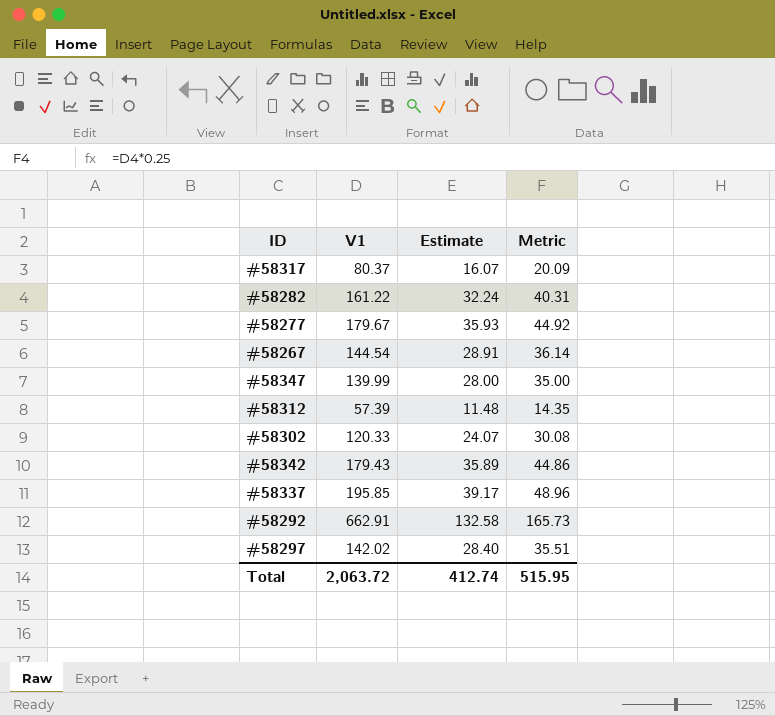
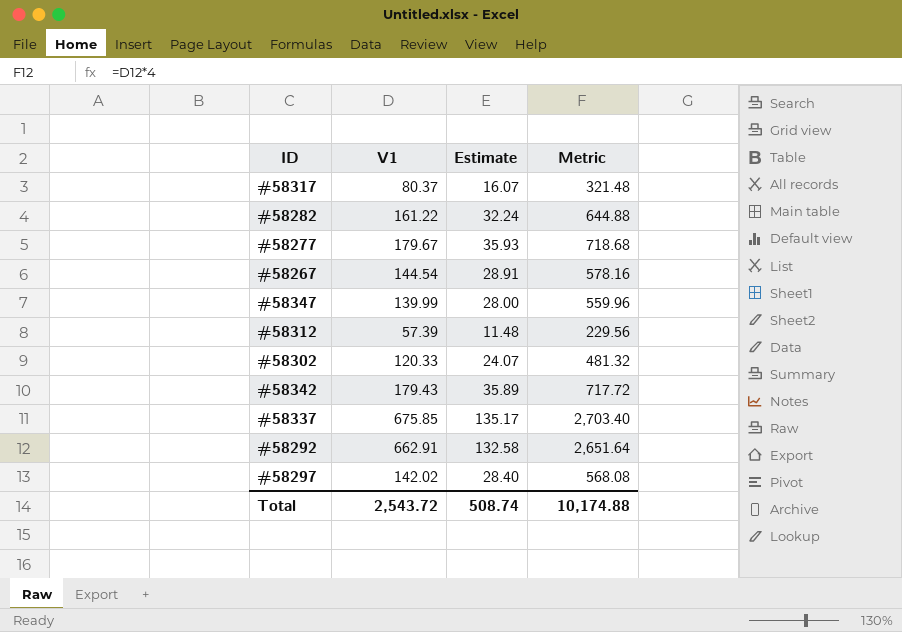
column Metric | formula: [V1] * 0.25 -> [V1] * 4
#58337 | V1: 195.85 -> 675.85
#58337 | Estimate: 39.17 -> 135.17
Total | V1: 2,063.72 -> 2,543.72
Total | Estimate: 412.74 -> 508.74
Total | Metric: 515.95 -> 10,174.88

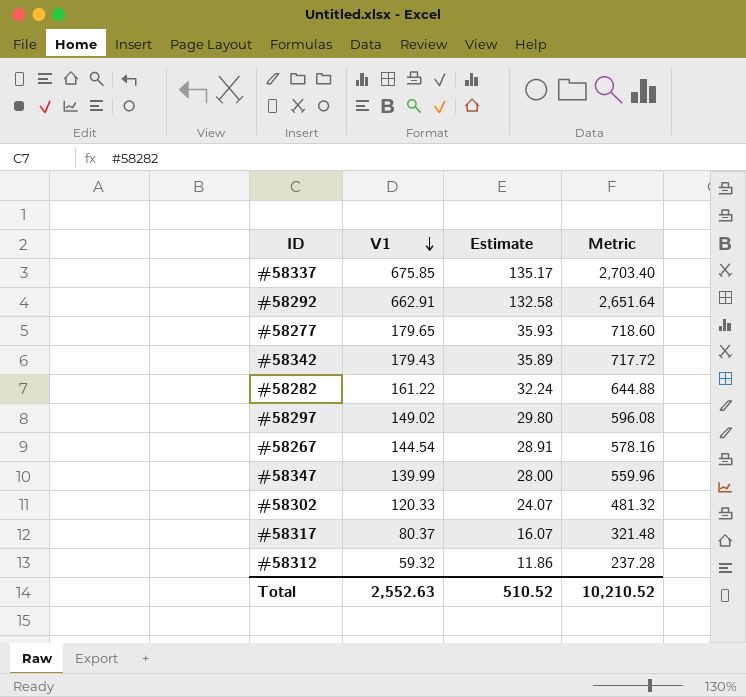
row order: none -> V1 descending
#58277 | V1: 179.67 -> 179.65
#58277 | Metric: 718.68 -> 718.60
#58297 | V1: 142.02 -> 149.02
#58297 | Estimate: 28.40 -> 29.80
#58297 | Metric: 568.08 -> 596.08
#58312 | V1: 57.39 -> 59.32
#58312 | Estimate: 11.48 -> 11.86
#58312 | Metric: 229.56 -> 237.28
Total | V1: 2,543.72 -> 2,552.63
Total | Estimate: 508.74 -> 510.52
Total | Metric: 10,174.88 -> 10,210.52

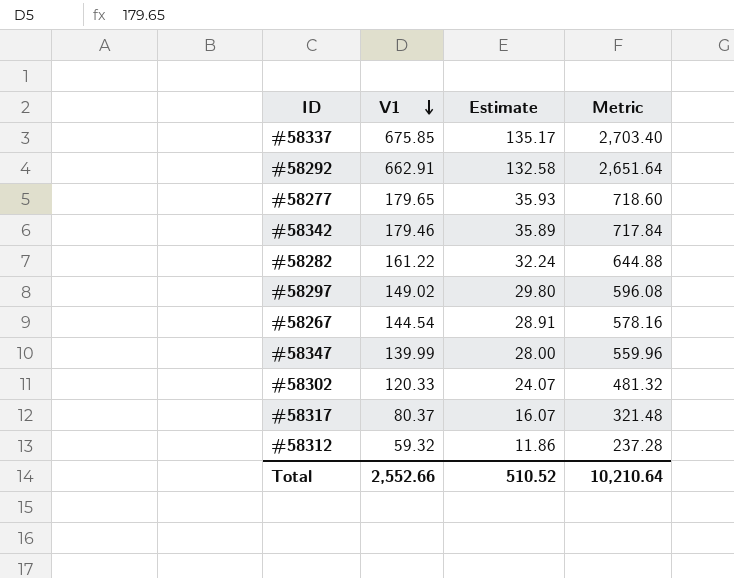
#58342 | V1: 179.43 -> 179.46
#58342 | Metric: 717.72 -> 717.84
Total | V1: 2,552.63 -> 2,552.66
Total | Metric: 10,210.52 -> 10,210.64

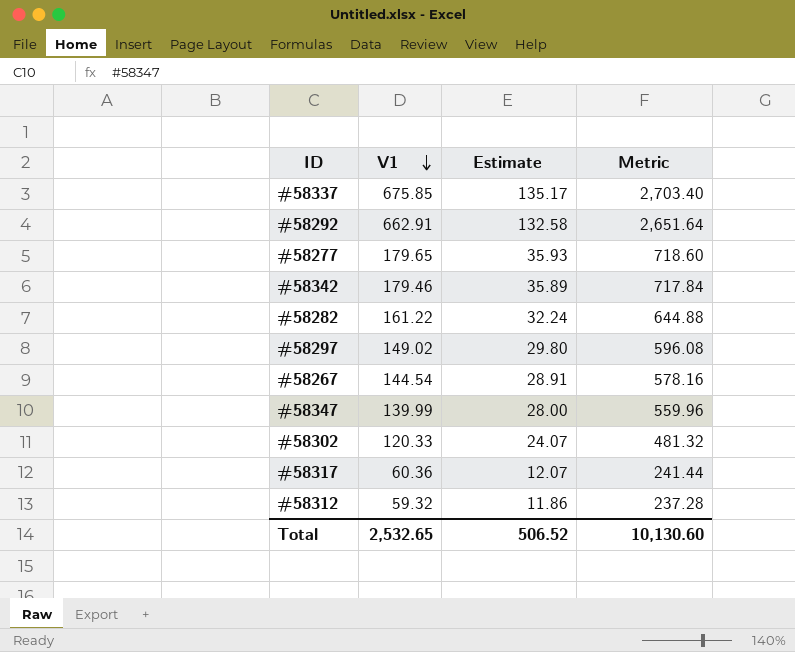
#58317 | V1: 80.37 -> 60.36
#58317 | Estimate: 16.07 -> 12.07
#58317 | Metric: 321.48 -> 241.44
Total | V1: 2,552.66 -> 2,532.65
Total | Estimate: 510.52 -> 506.52
Total | Metric: 10,210.64 -> 10,130.60

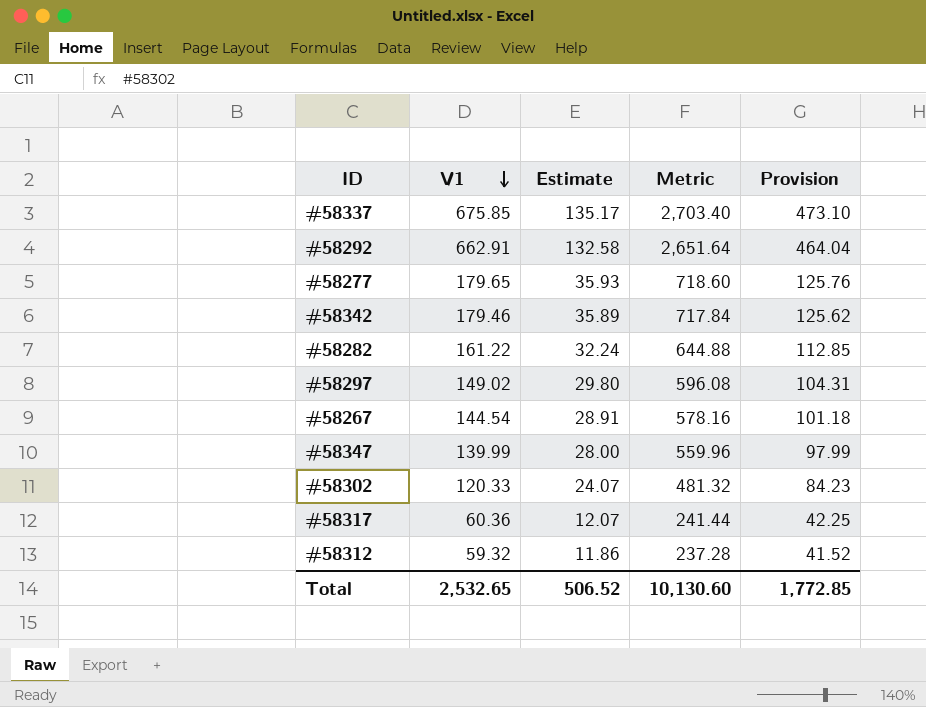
column Provision | formula: none -> [V1] * 0.7

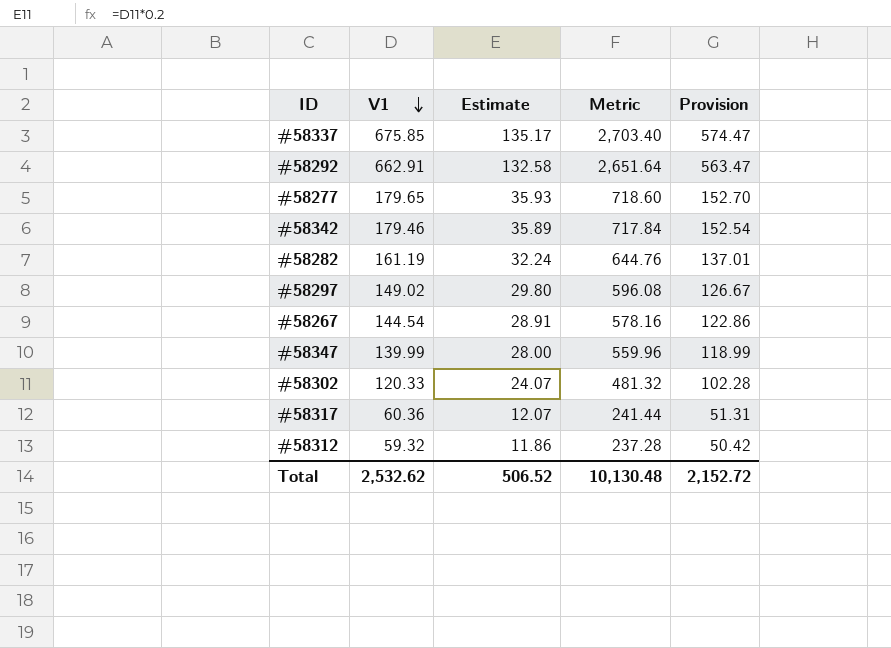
column Provision | formula: [V1] * 0.7 -> [V1] * 0.85
#58282 | V1: 161.22 -> 161.19
#58282 | Metric: 644.88 -> 644.76
Total | V1: 2,532.65 -> 2,532.62
Total | Metric: 10,130.60 -> 10,130.48
Total | Provision: 1,772.85 -> 2,152.72

